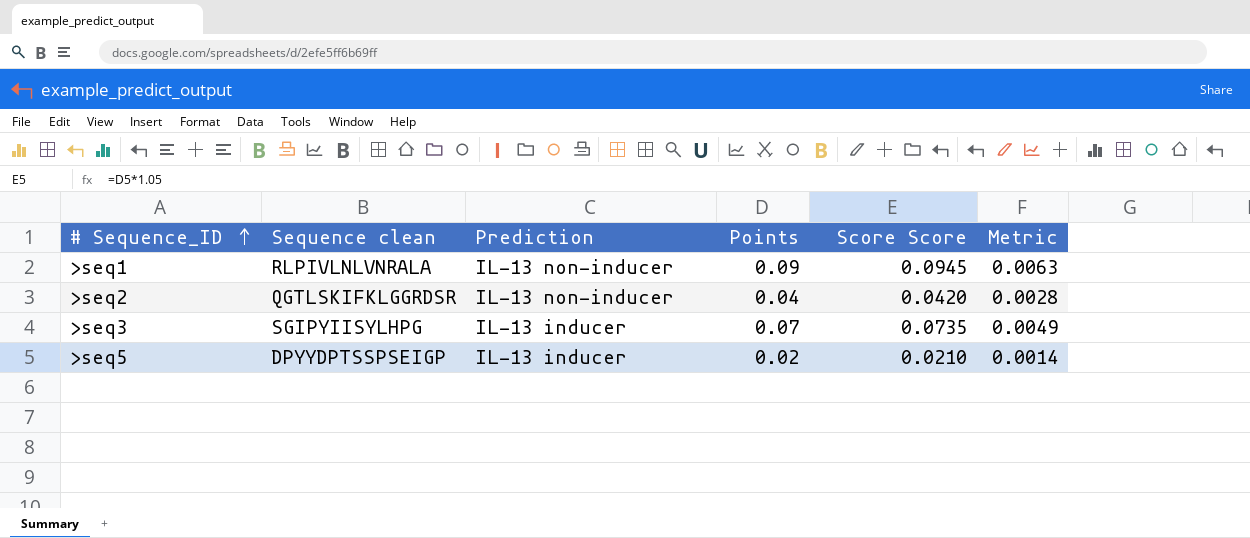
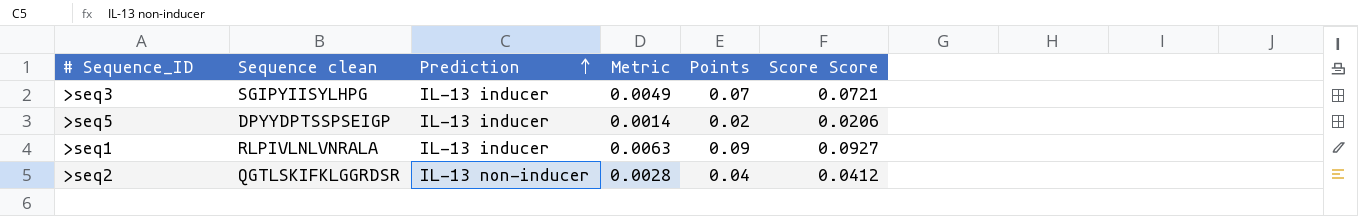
row order: # Sequence_ID ascending -> Prediction ascending
column Metric | position: 6 -> 4
column Score Score | formula: [Points] * 1.05 -> [Points] * 1.03
>seq1 | Prediction: IL-13 non-inducer -> IL-13 inducer

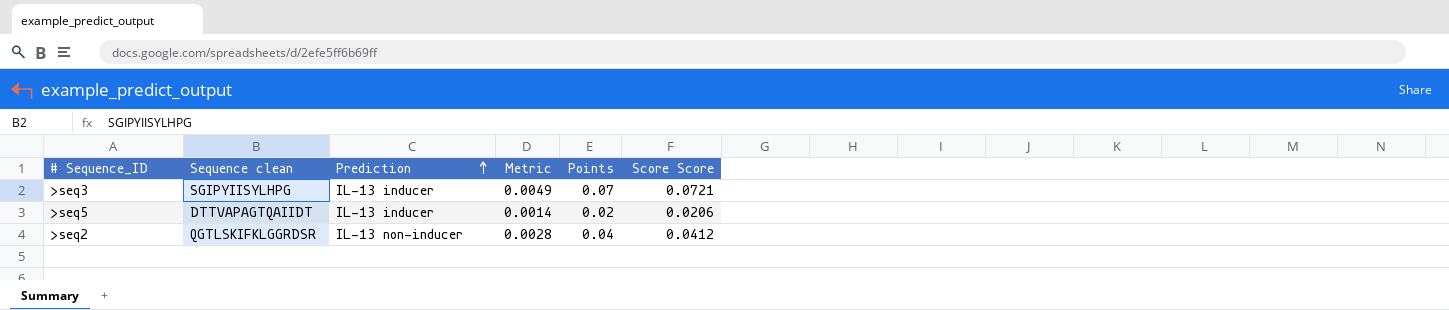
row >seq1: RLPIVLNLVNRALA | IL-13 inducer | 0.0063 | 0.09 | 0.0927 -> none
>seq5 | Sequence clean: DPYYDPTSSPSEIGP -> DTTVAPAGTQAIIDT

